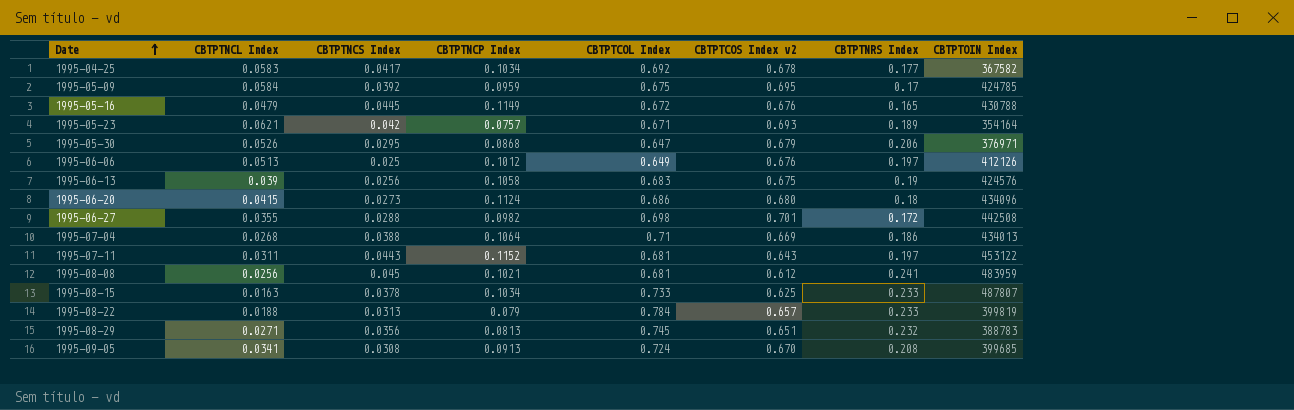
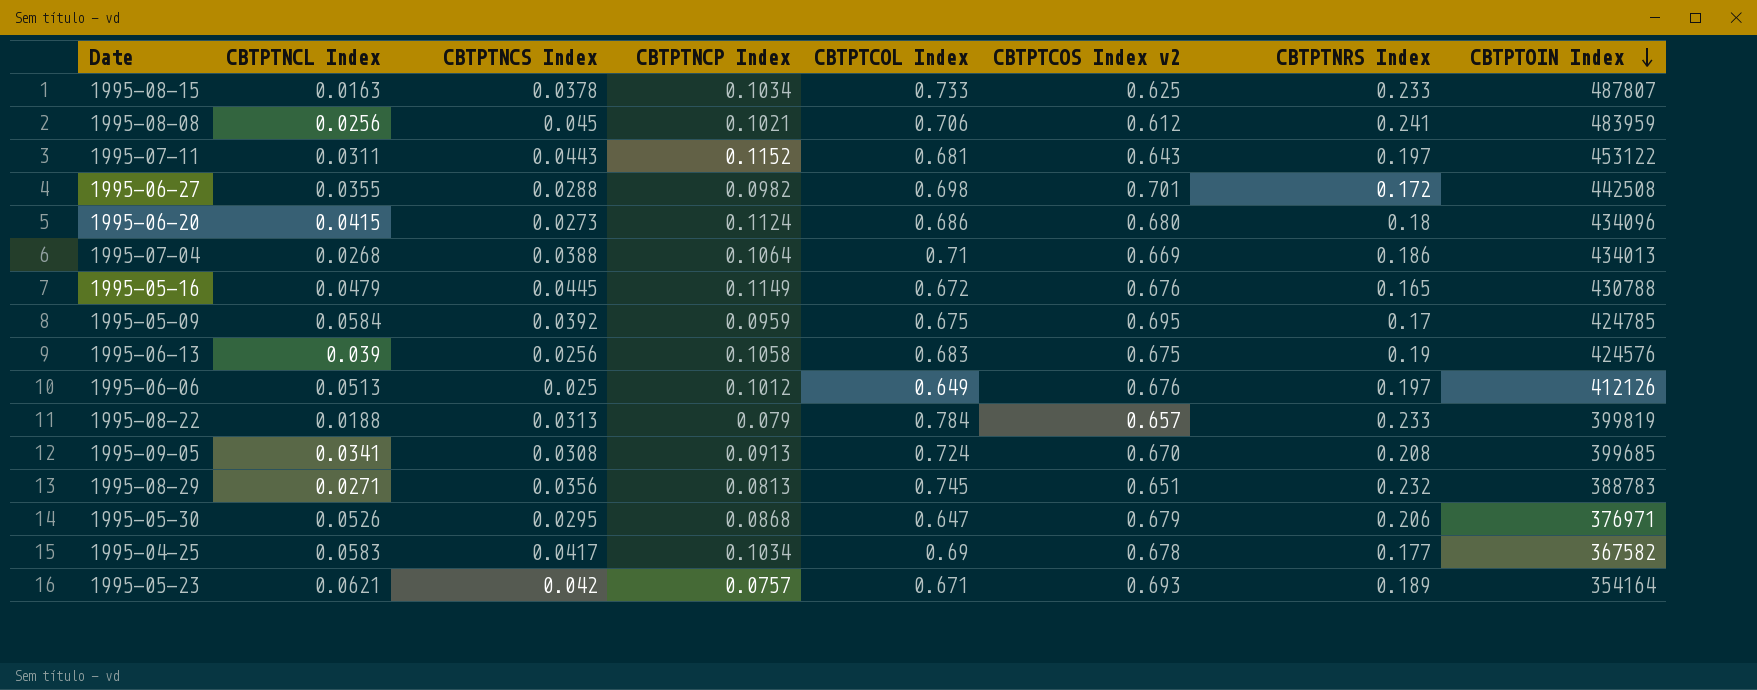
row order: Date ascending -> CBTPTOIN Index descending
1995-08-08 | CBTPTCOL Index: 0.681 -> 0.706
1995-04-25 | CBTPTCOL Index: 0.692 -> 0.69

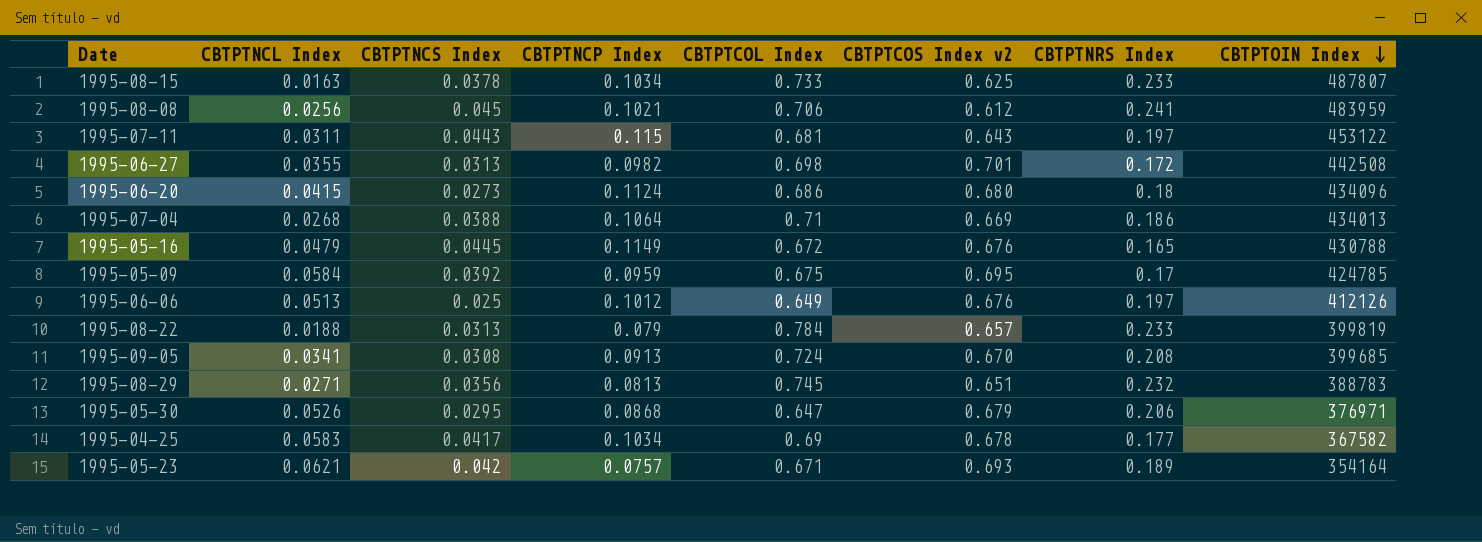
row 1995-06-13: 0.039 | 0.0256 | 0.1058 | 0.683 | 0.675 | 0.19 | 424576 -> none
1995-07-11 | CBTPTNCP Index: 0.1152 -> 0.115
1995-06-27 | CBTPTNCS Index: 0.0288 -> 0.0313

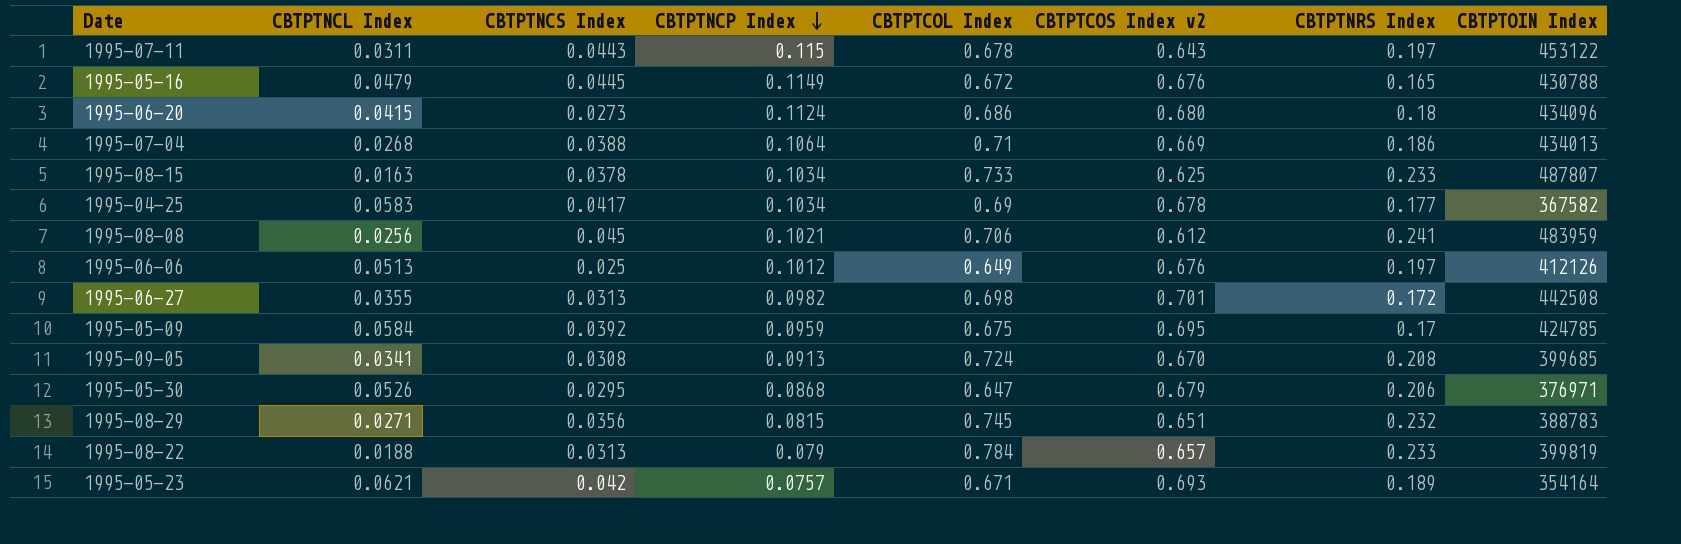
row order: CBTPTOIN Index descending -> CBTPTNCP Index descending
1995-07-11 | CBTPTCOL Index: 0.681 -> 0.678
1995-08-29 | CBTPTNCP Index: 0.0813 -> 0.0815

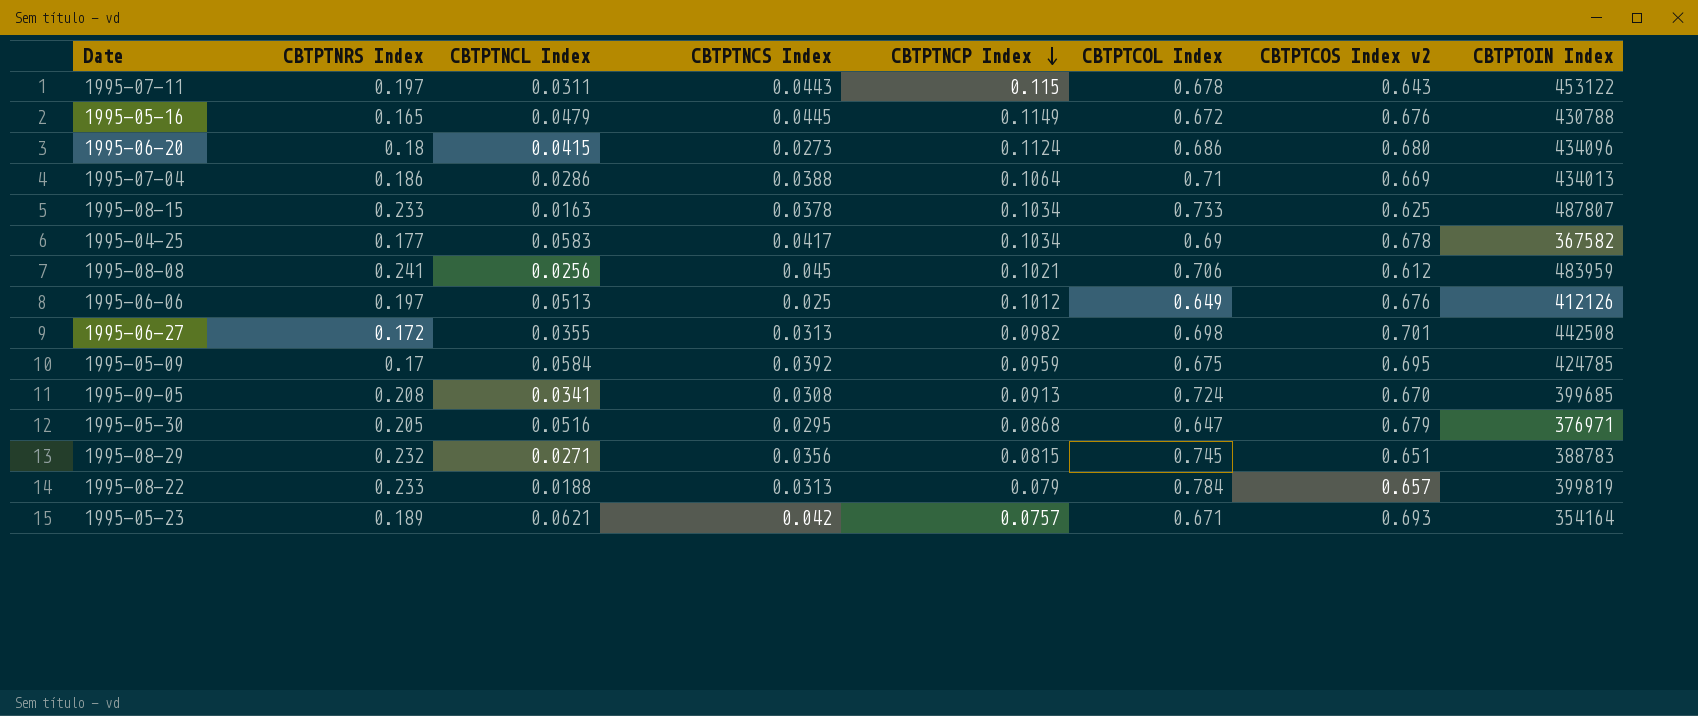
column CBTPTNRS Index | position: 7 -> 2
1995-07-04 | CBTPTNCL Index: 0.0268 -> 0.0286
1995-05-30 | CBTPTNRS Index: 0.206 -> 0.205
1995-05-30 | CBTPTNCL Index: 0.0526 -> 0.0516

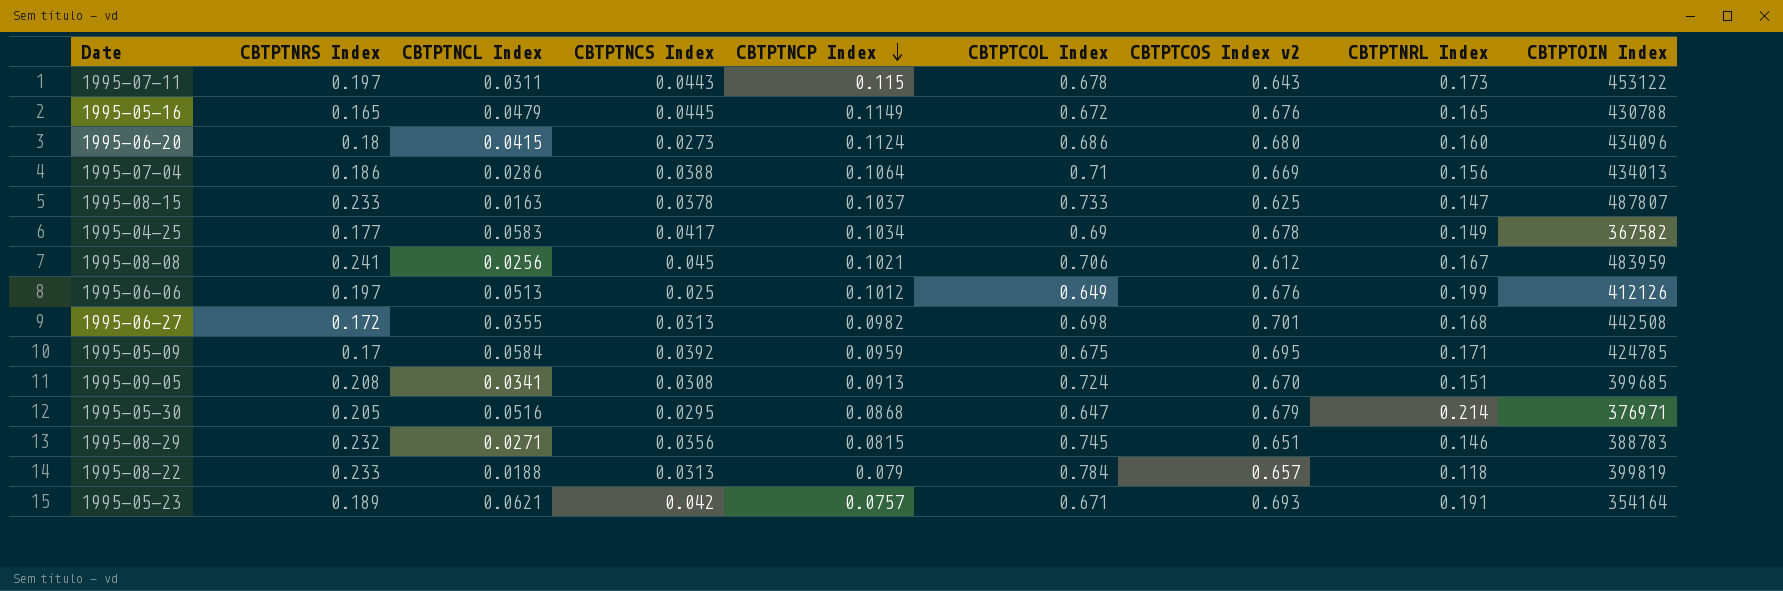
column CBTPTNRL Index | position: none -> 8
1995-08-15 | CBTPTNCP Index: 0.1034 -> 0.1037

